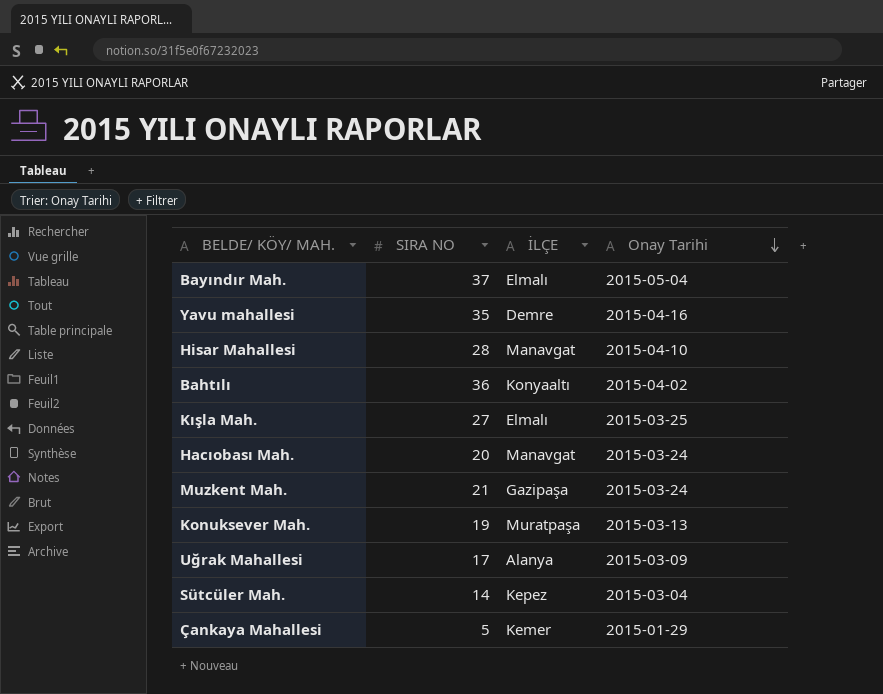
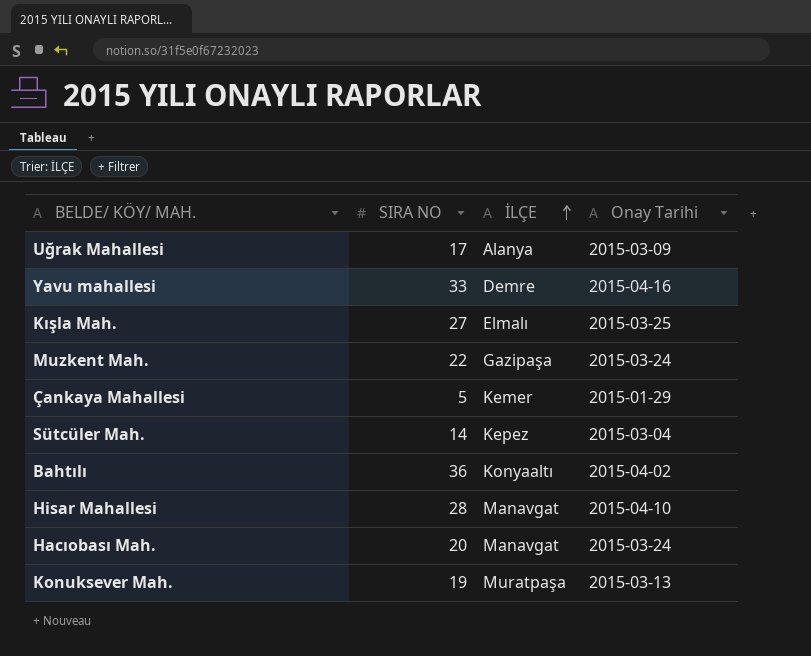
row order: Onay Tarihi descending -> İLÇE ascending
row Bayındır Mah.: 37 | Elmalı | 2015-05-04 -> none
Yavu mahallesi | SIRA NO: 35 -> 33
Muzkent Mah. | SIRA NO: 21 -> 22

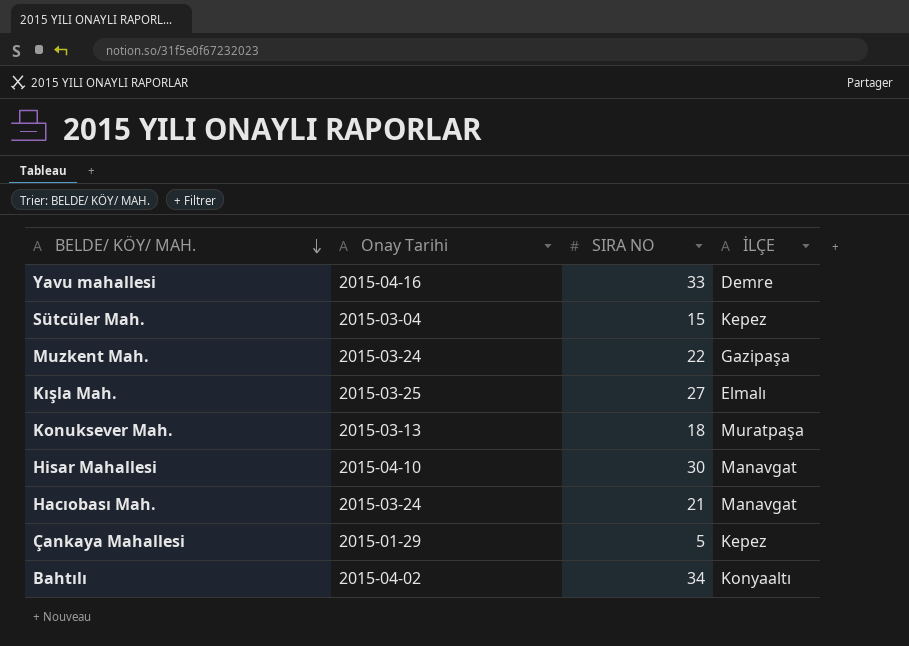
row order: İLÇE ascending -> BELDE/ KÖY/ MAH. descending
column Onay Tarihi | position: 4 -> 2
row Uğrak Mahallesi: 17 | Alanya | 2015-03-09 -> none
Sütcüler Mah. | SIRA NO: 14 -> 15
Konuksever Mah. | SIRA NO: 19 -> 18
Hisar Mahallesi | SIRA NO: 28 -> 30
Hacıobası Mah. | SIRA NO: 20 -> 21
Çankaya Mahallesi | İLÇE: Kemer -> Kepez
Bahtılı | SIRA NO: 36 -> 34

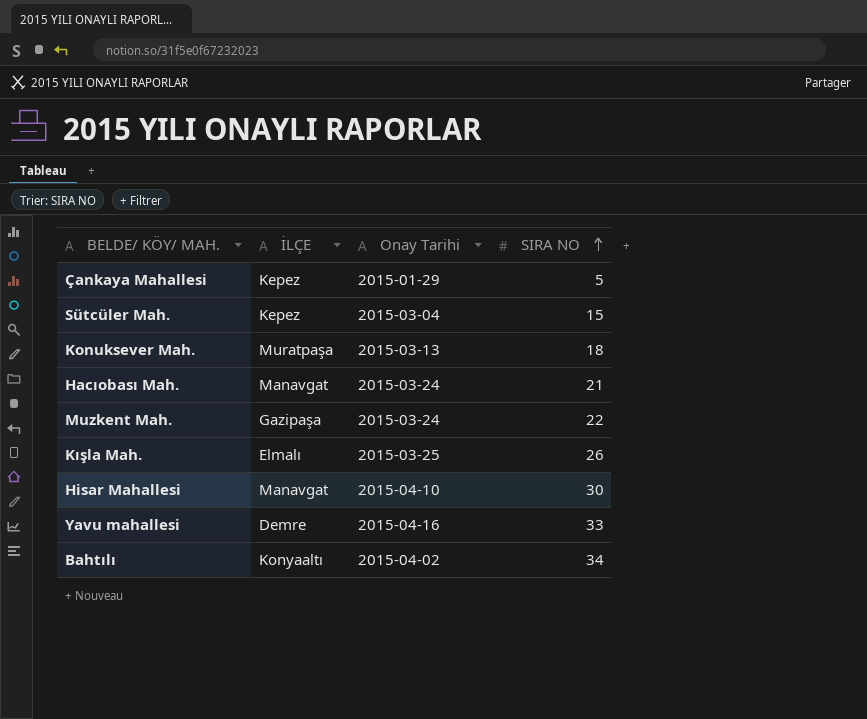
row order: BELDE/ KÖY/ MAH. descending -> SIRA NO ascending
column İLÇE | position: 4 -> 2
Kışla Mah. | SIRA NO: 27 -> 26

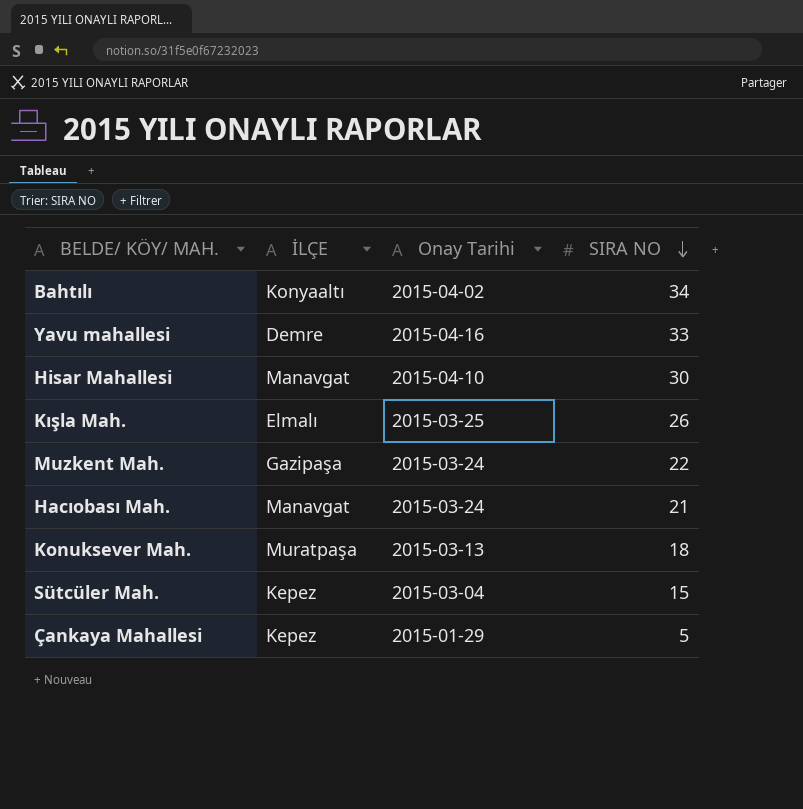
row order: SIRA NO ascending -> SIRA NO descending

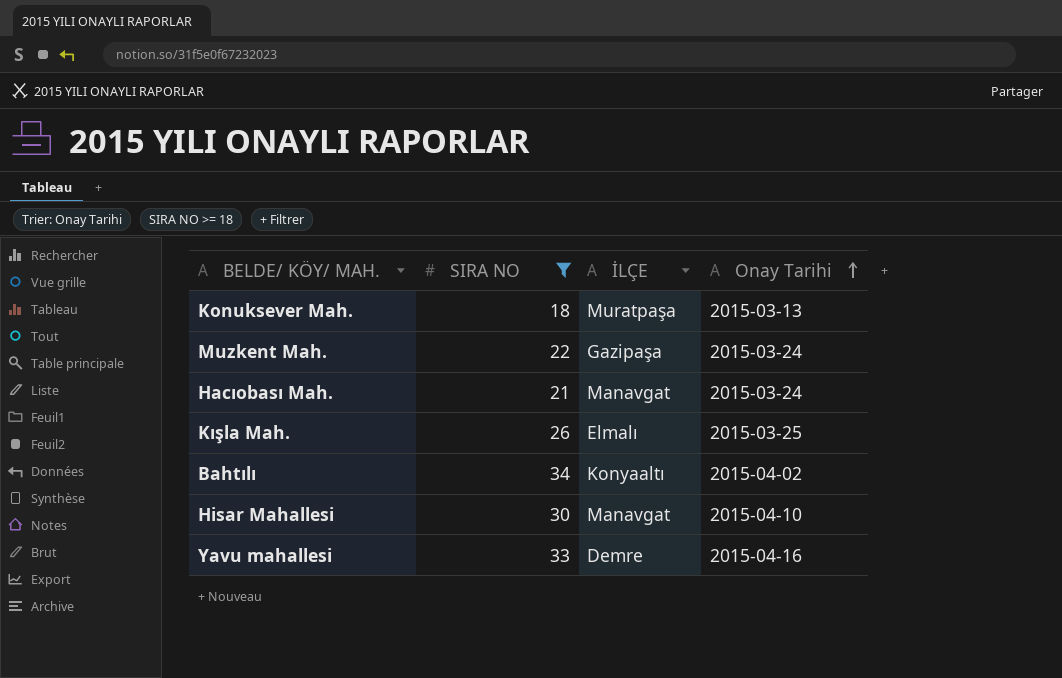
filter: none -> SIRA NO >= 18
row order: SIRA NO descending -> Onay Tarihi ascending
column SIRA NO | position: 4 -> 2

